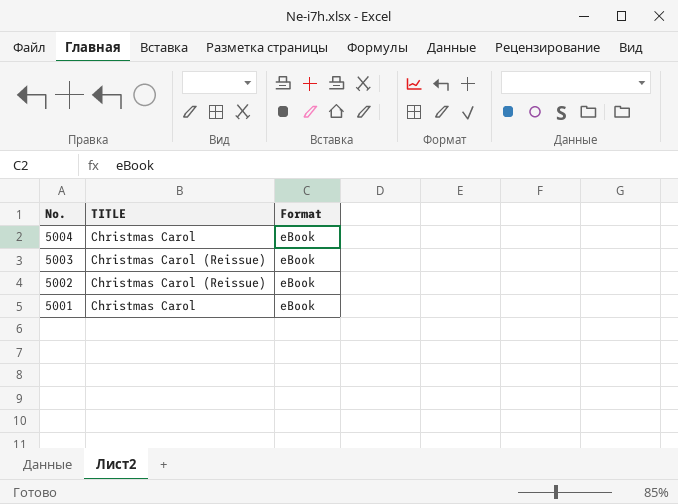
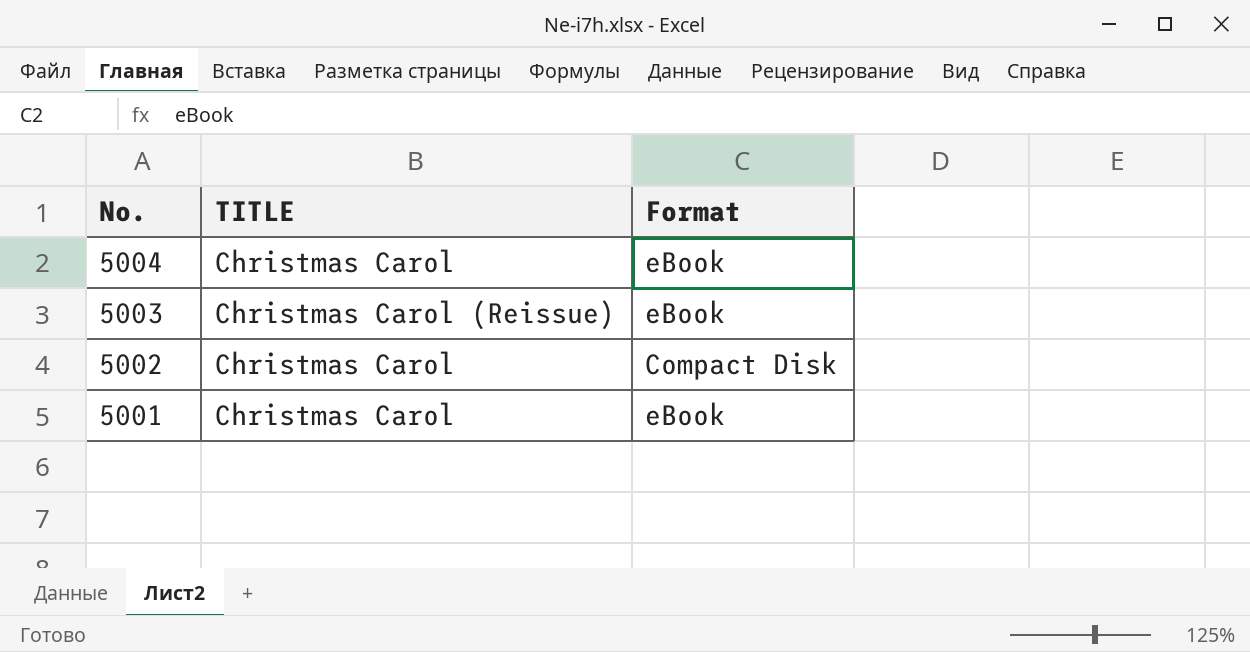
5002 | TITLE: Christmas Carol (Reissue) -> Christmas Carol
5002 | Format: eBook -> Compact Disk

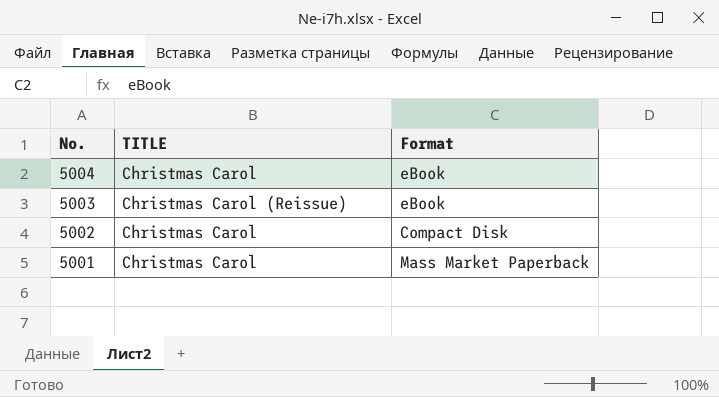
5001 | Format: eBook -> Mass Market Paperback

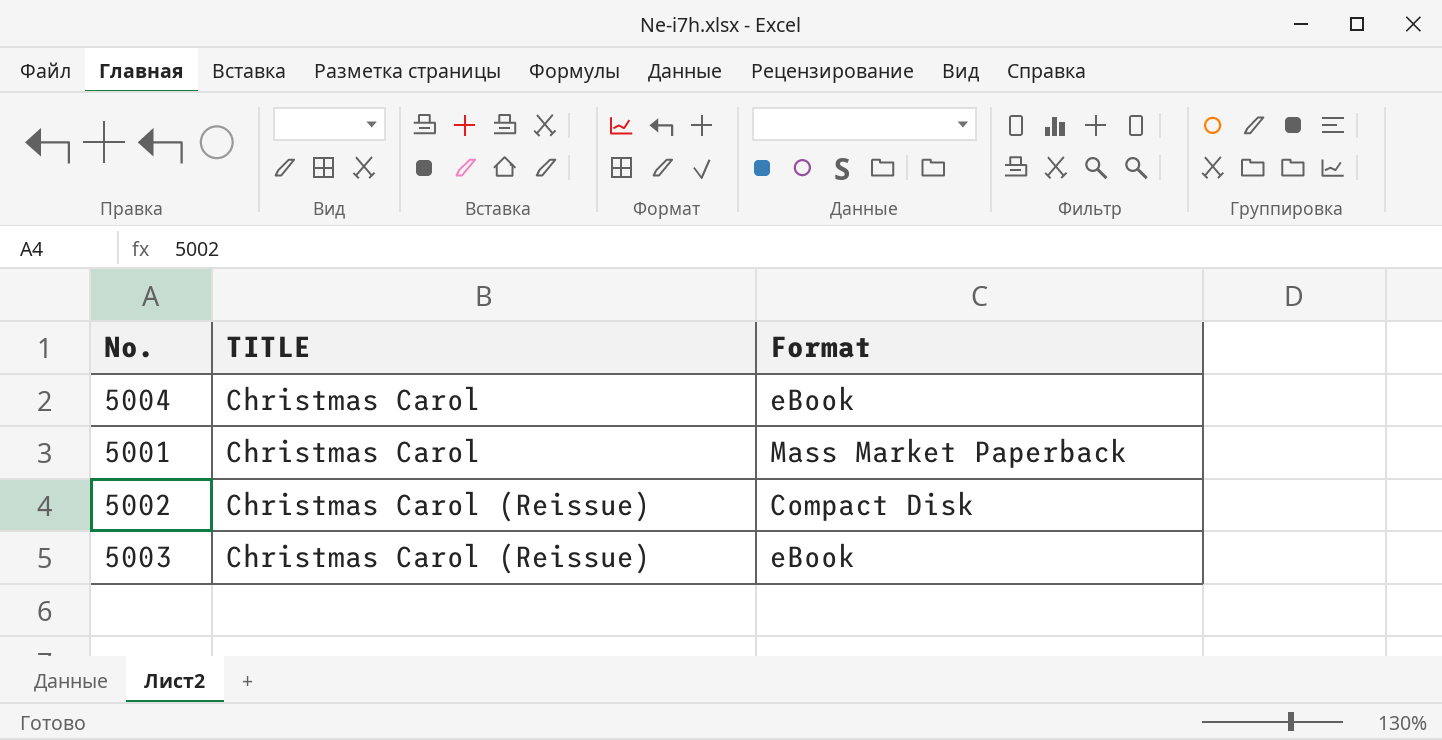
row order: No. descending -> TITLE ascending
5002 | TITLE: Christmas Carol -> Christmas Carol (Reissue)

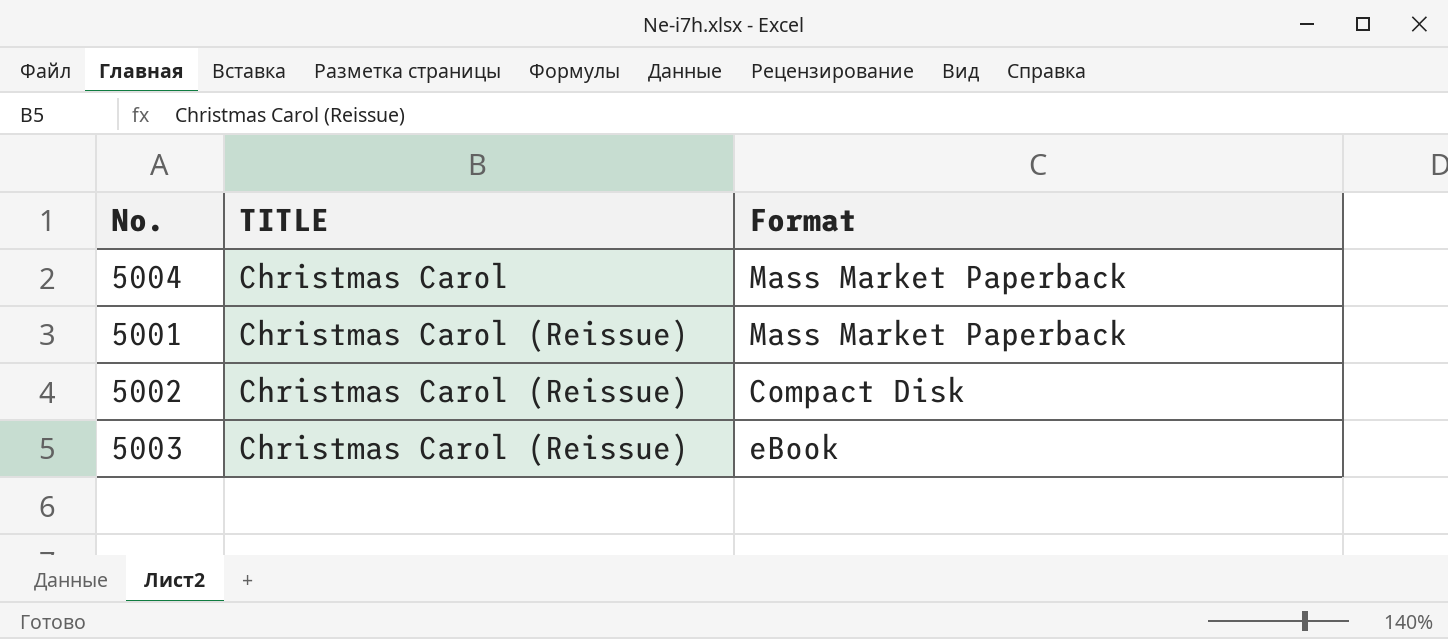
5004 | Format: eBook -> Mass Market Paperback
5001 | TITLE: Christmas Carol -> Christmas Carol (Reissue)

